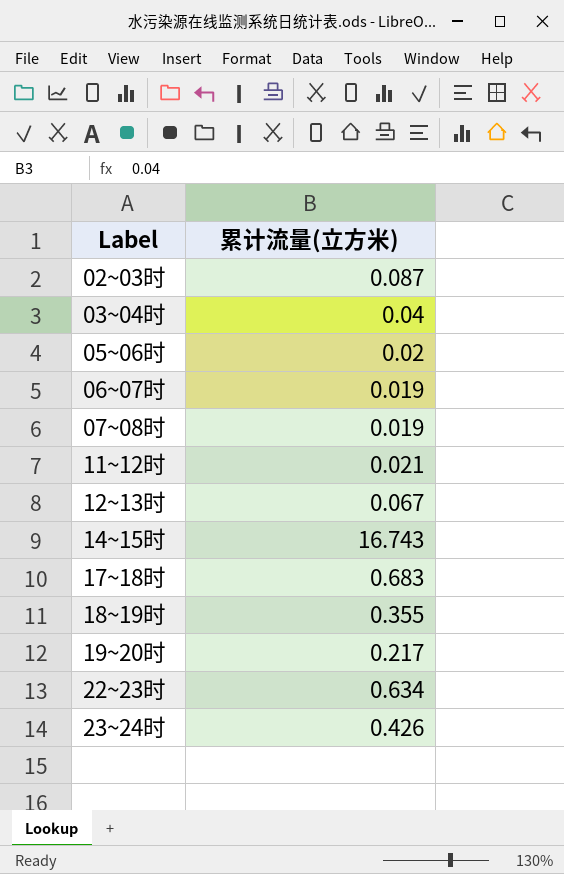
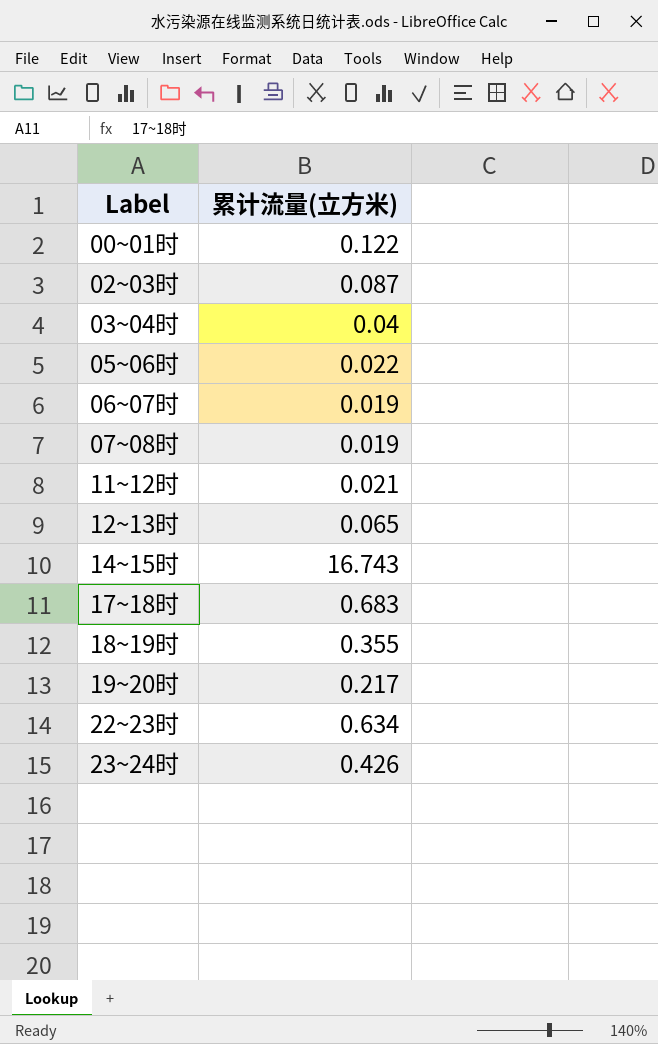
row 00~01时: none -> 0.122
05~06时 | 累计流量(立方米): 0.02 -> 0.022
12~13时 | 累计流量(立方米): 0.067 -> 0.065

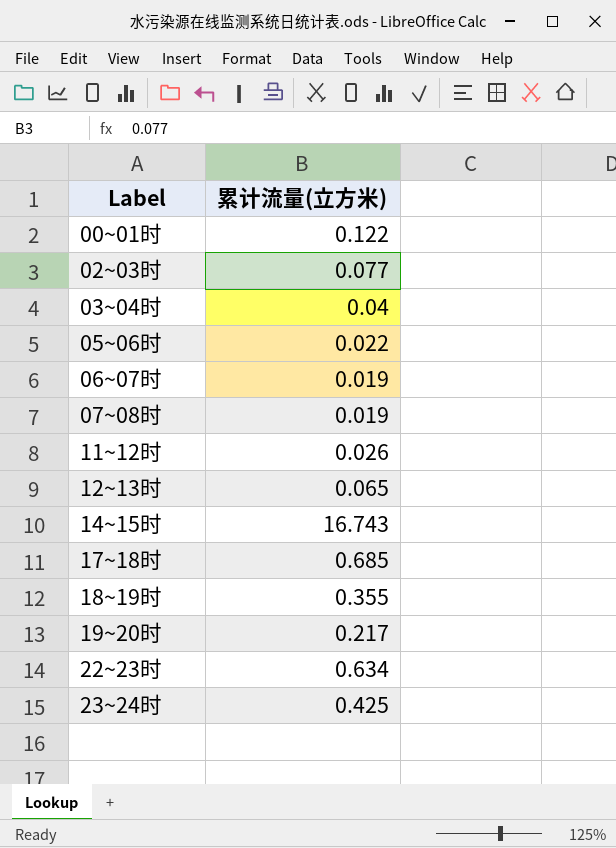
02~03时 | 累计流量(立方米): 0.087 -> 0.077
11~12时 | 累计流量(立方米): 0.021 -> 0.026
17~18时 | 累计流量(立方米): 0.683 -> 0.685
23~24时 | 累计流量(立方米): 0.426 -> 0.425

